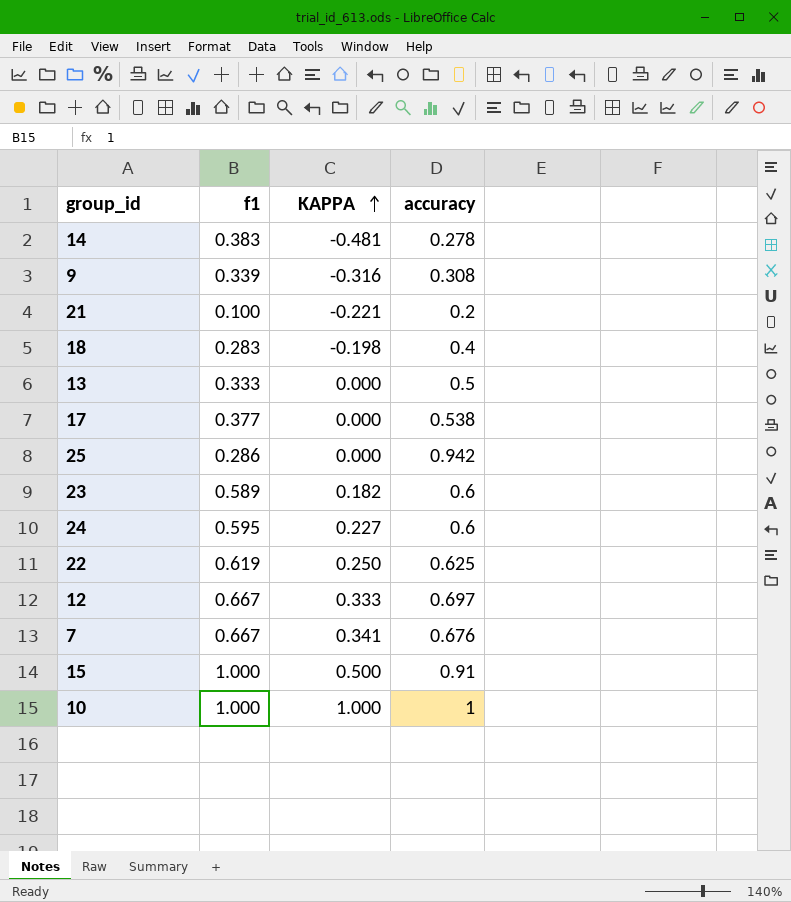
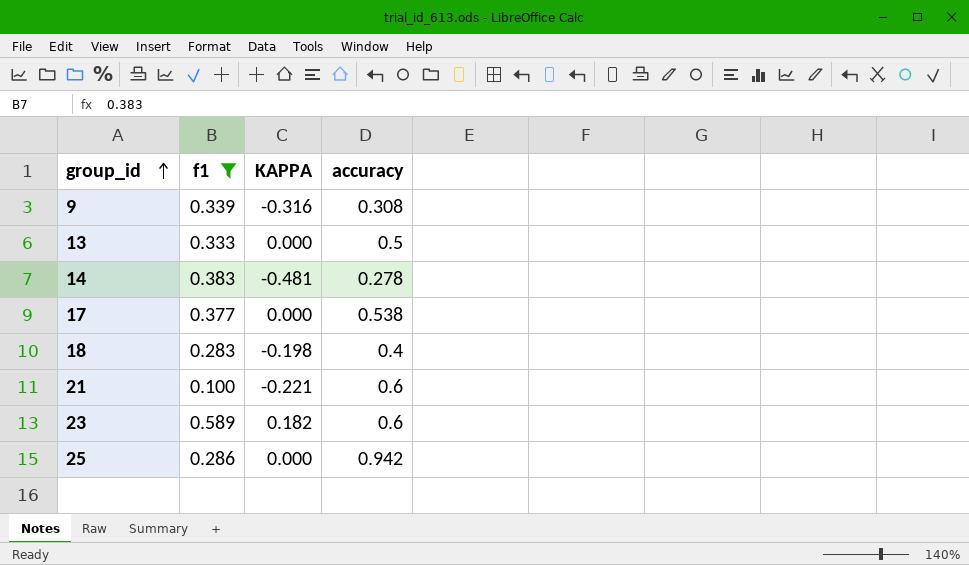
filter: none -> f1 <= 0.589
row order: KAPPA ascending -> group_id ascending
21 | accuracy: 0.2 -> 0.6

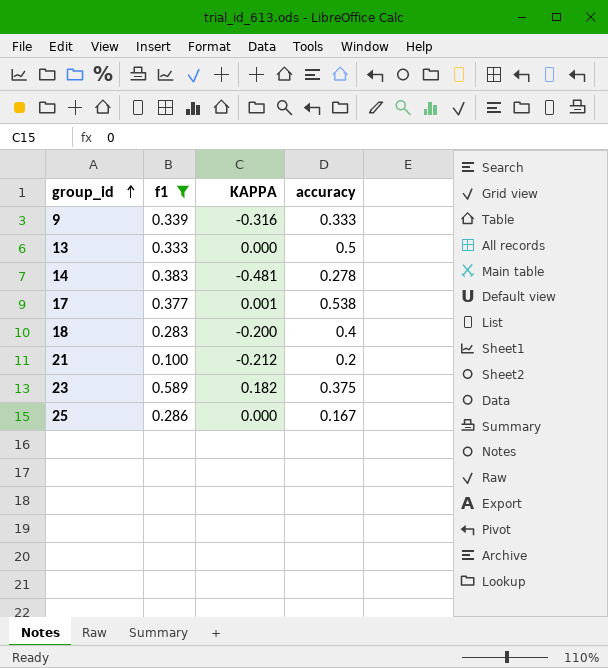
9 | accuracy: 0.308 -> 0.333
17 | KAPPA: 0.000 -> 0.001
18 | KAPPA: -0.198 -> -0.200
21 | KAPPA: -0.221 -> -0.212
21 | accuracy: 0.6 -> 0.2
23 | accuracy: 0.6 -> 0.375
25 | accuracy: 0.942 -> 0.167

